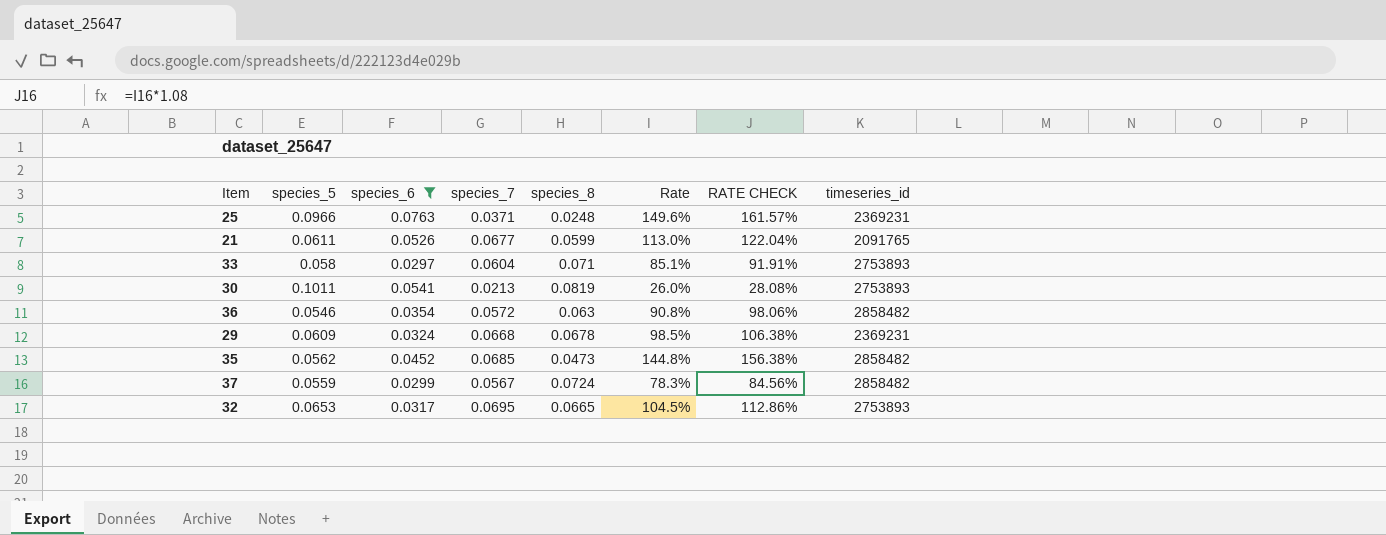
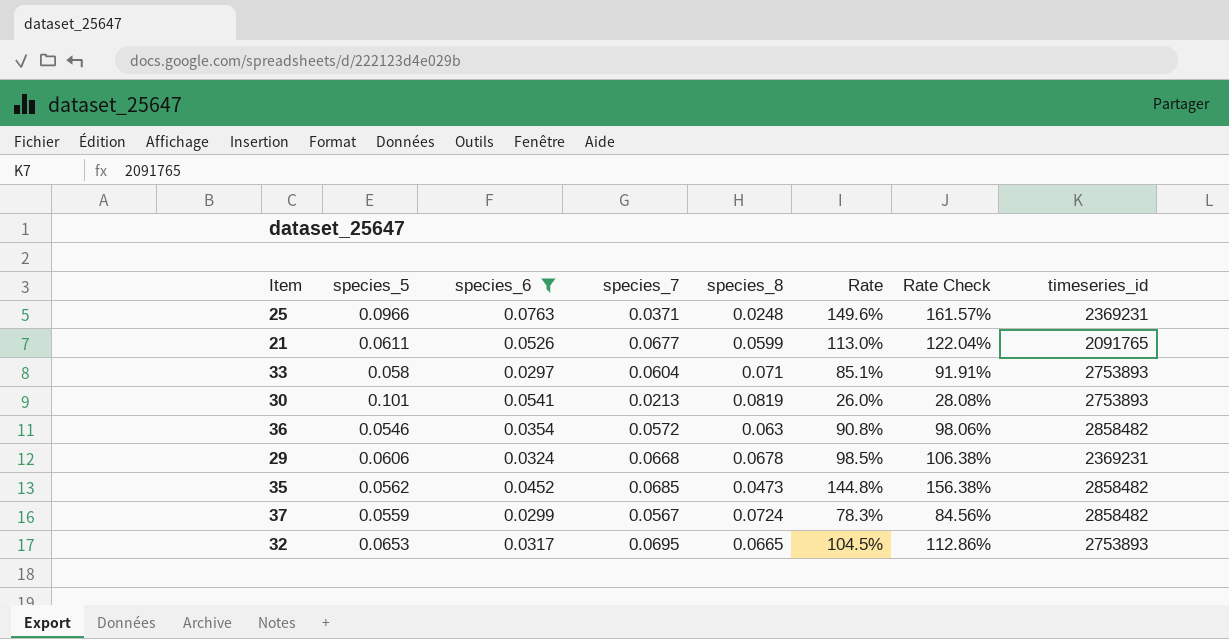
column name: RATE CHECK -> Rate Check
30 | species_5: 0.1011 -> 0.101
29 | species_5: 0.0609 -> 0.0606

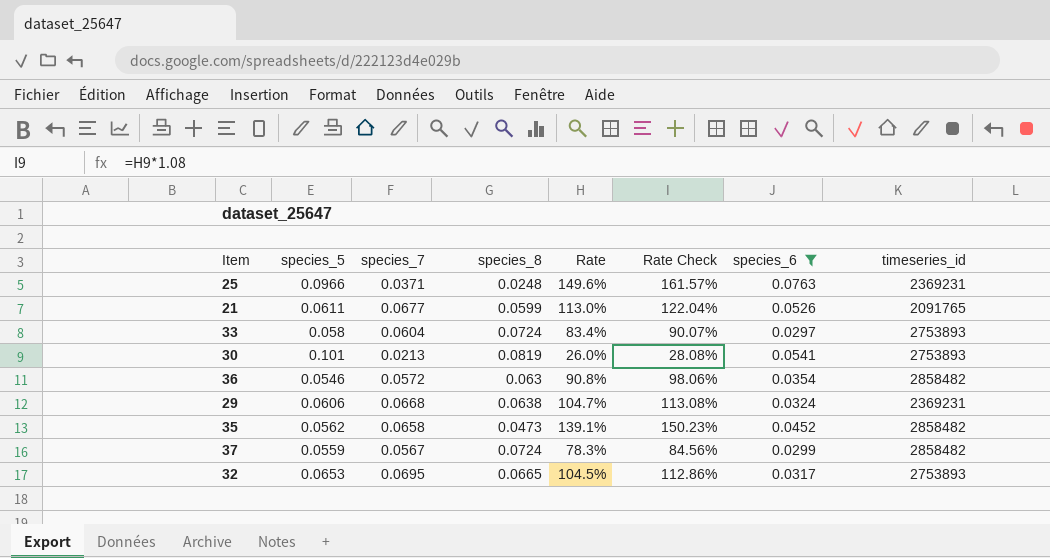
column species_6 | position: 3 -> 7
33 | species_8: 0.071 -> 0.0724
33 | Rate: 85.1% -> 83.4%
33 | Rate Check: 91.91% -> 90.07%
29 | species_8: 0.0678 -> 0.0638
29 | Rate: 98.5% -> 104.7%
29 | Rate Check: 106.38% -> 113.08%
35 | species_7: 0.0685 -> 0.0658
35 | Rate: 144.8% -> 139.1%
35 | Rate Check: 156.38% -> 150.23%

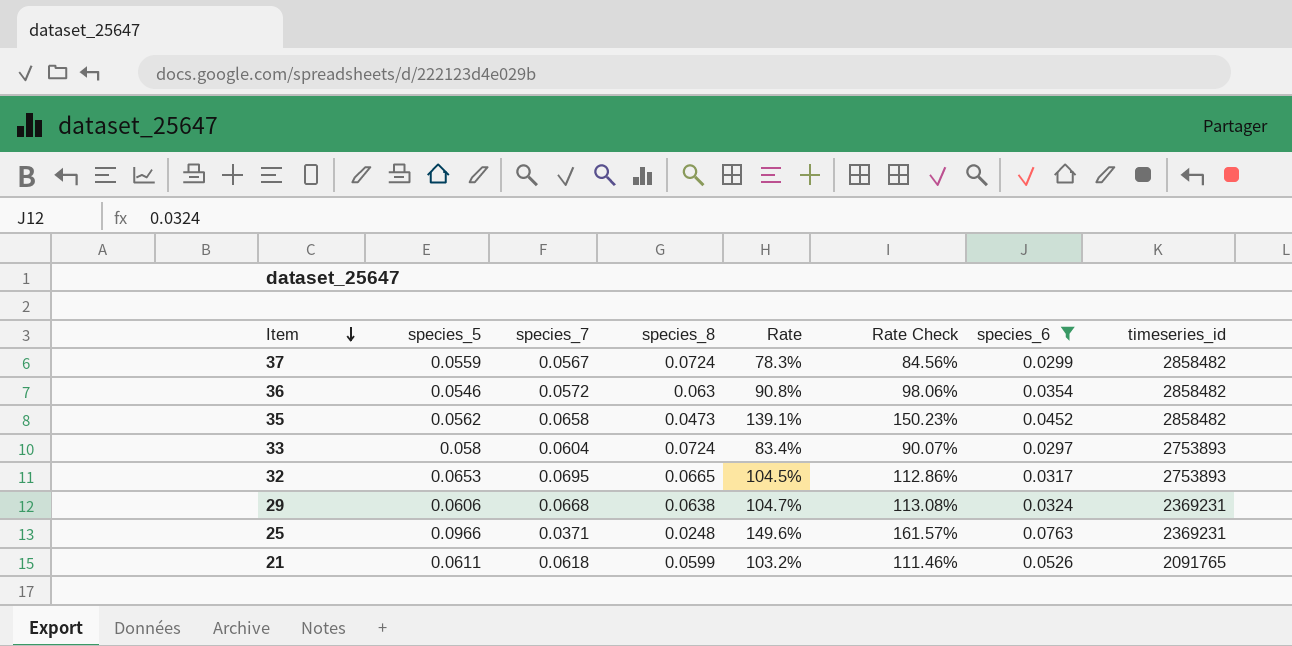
row order: none -> Item descending
row 30: 0.101 | 0.0213 | 0.0819 | 26.0% | 28.08% | 0.0541 | 2753893 -> none
21 | species_7: 0.0677 -> 0.0618
21 | Rate: 113.0% -> 103.2%
21 | Rate Check: 122.04% -> 111.46%

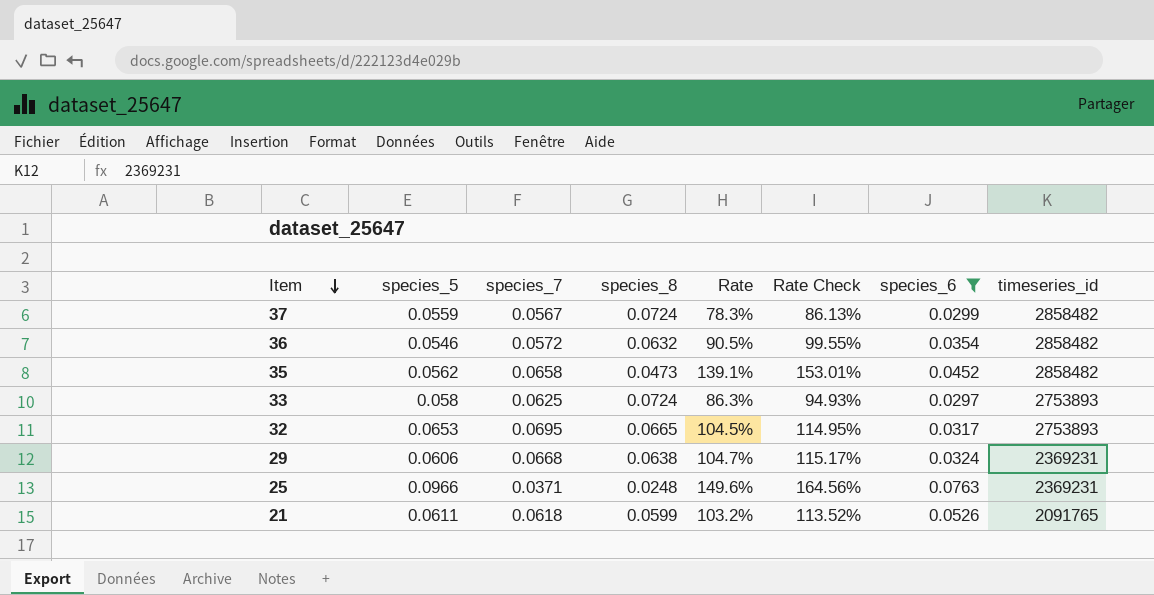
column Rate Check | formula: [Rate] * 1.08 -> [Rate] * 1.1
36 | species_8: 0.063 -> 0.0632
36 | Rate: 90.8% -> 90.5%
33 | species_7: 0.0604 -> 0.0625
33 | Rate: 83.4% -> 86.3%

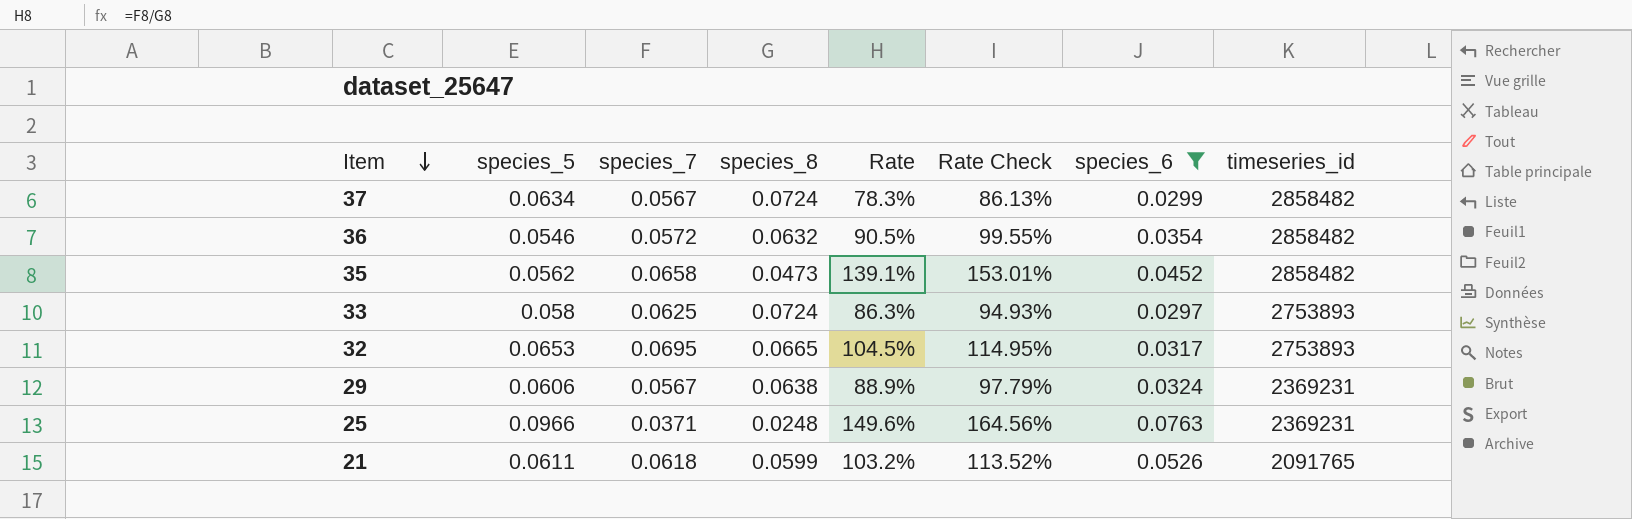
37 | species_5: 0.0559 -> 0.0634
29 | species_7: 0.0668 -> 0.0567
29 | Rate: 104.7% -> 88.9%
29 | Rate Check: 115.17% -> 97.79%

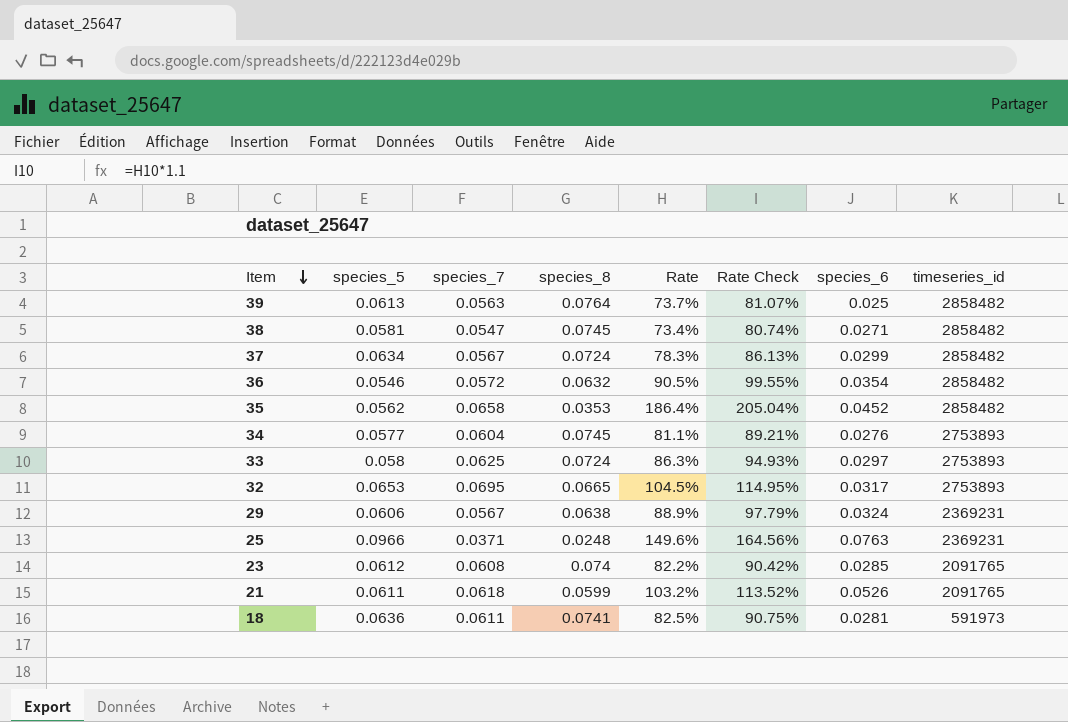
filter: species_6 >= 0.0297 -> none
35 | species_8: 0.0473 -> 0.0353
35 | Rate: 139.1% -> 186.4%
35 | Rate Check: 153.01% -> 205.04%

